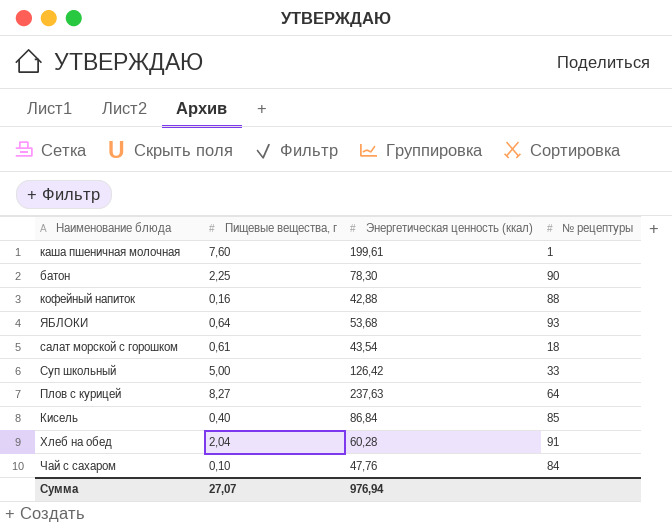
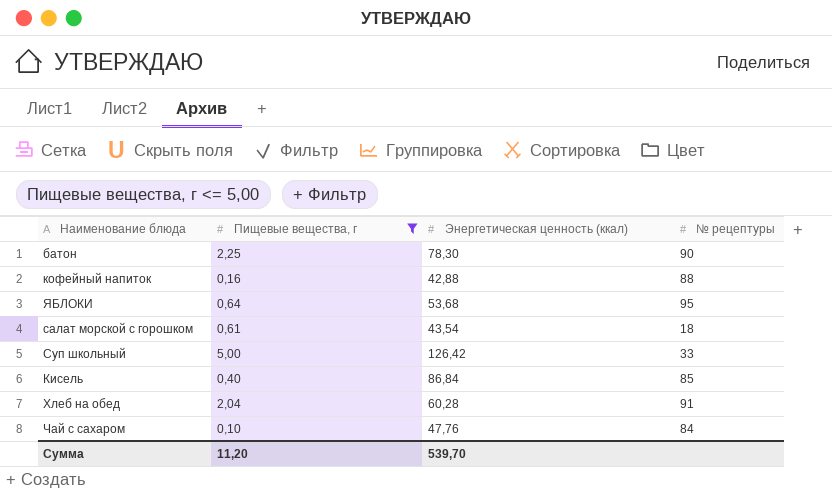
filter: none -> Пищевые вещества, г <= 5,00
ЯБЛОКИ | № рецептуры: 93 -> 95
Сумма | Пищевые вещества, г: 27,07 -> 11,20
Сумма | Энергетическая ценность (ккал): 976,94 -> 539,70

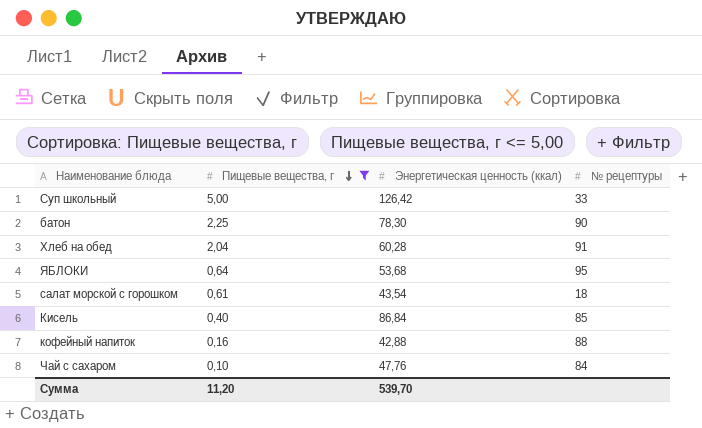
row order: none -> Пищевые вещества, г descending

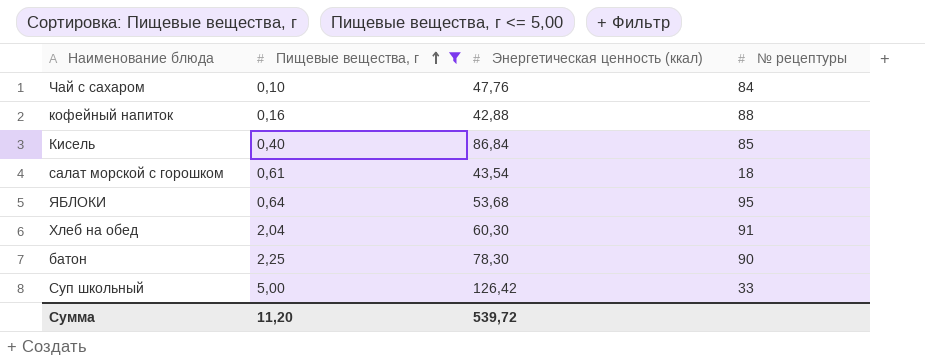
row order: Пищевые вещества, г descending -> Пищевые вещества, г ascending
Хлеб на обед | Энергетическая ценность (ккал): 60,28 -> 60,30
Сумма | Энергетическая ценность (ккал): 539,70 -> 539,72

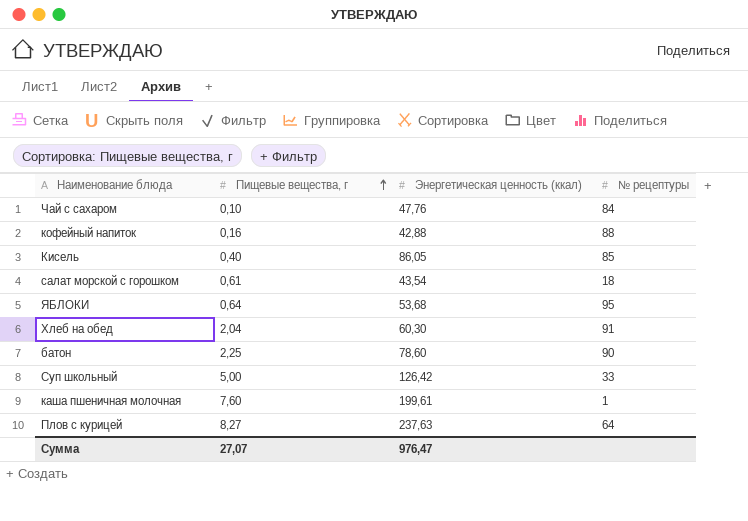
filter: Пищевые вещества, г <= 5,00 -> none
Кисель | Энергетическая ценность (ккал): 86,84 -> 86,05
батон | Энергетическая ценность (ккал): 78,30 -> 78,60
Сумма | Пищевые вещества, г: 11,20 -> 27,07
Сумма | Энергетическая ценность (ккал): 539,72 -> 976,47

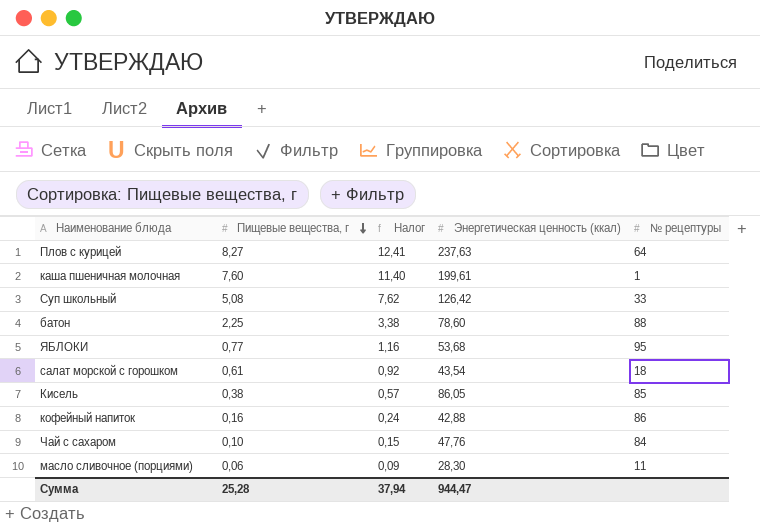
row order: Пищевые вещества, г ascending -> Пищевые вещества, г descending
column Налог | formula: none -> [Пищевые вещества, г] * 1,5
row Хлеб на обед: 2,04 | 60,30 | 91 -> none
Суп школьный | Пищевые вещества, г: 5,00 -> 5,08
батон | № рецептуры: 90 -> 88
ЯБЛОКИ | Пищевые вещества, г: 0,64 -> 0,77
Кисель | Пищевые вещества, г: 0,40 -> 0,38
кофейный напиток | № рецептуры: 88 -> 86
row масло сливочное (порциями): none -> 0,06 | 0,09 | 28,30 | 11
Сумма | Пищевые вещества, г: 27,07 -> 25,28
Сумма | Энергетическая ценность (ккал): 976,47 -> 944,47

